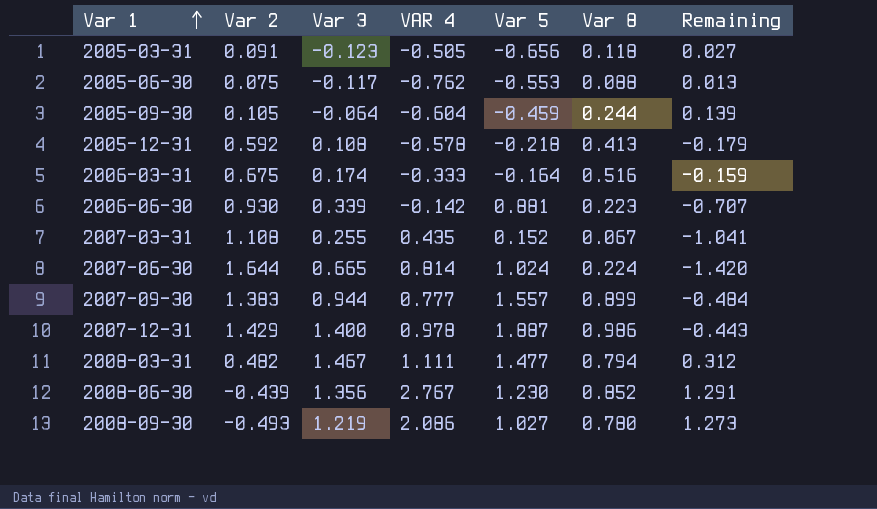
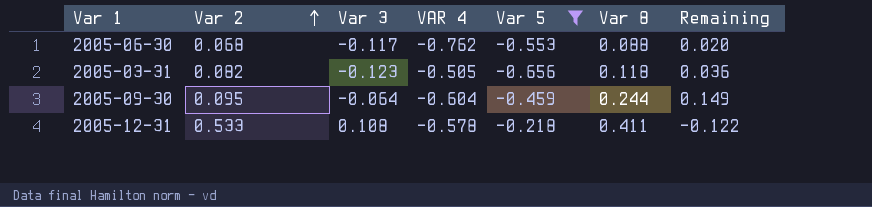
filter: none -> Var 5 <= -0.218
row order: Var 1 ascending -> Var 2 ascending
2005-06-30 | Var 2: 0.075 -> 0.068
2005-06-30 | Remaining: 0.013 -> 0.020
2005-03-31 | Var 2: 0.091 -> 0.082
2005-03-31 | Remaining: 0.027 -> 0.036
2005-09-30 | Var 2: 0.105 -> 0.095
2005-09-30 | Remaining: 0.139 -> 0.149
2005-12-31 | Var 2: 0.592 -> 0.533
2005-12-31 | Var 8: 0.413 -> 0.411
2005-12-31 | Remaining: -0.179 -> -0.122

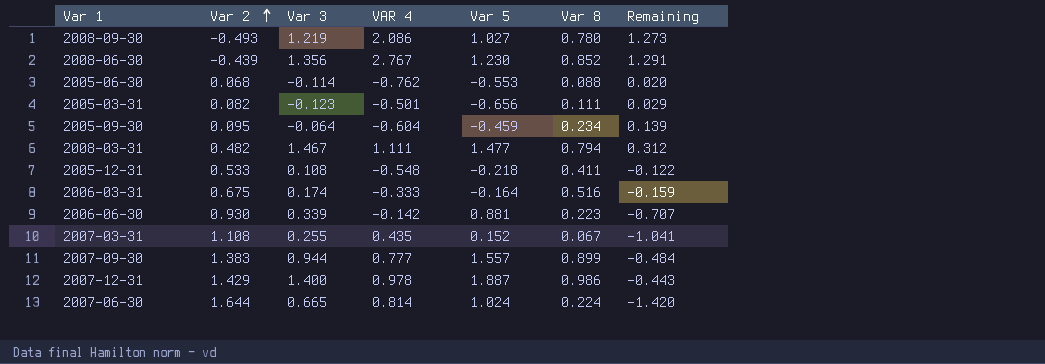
filter: Var 5 <= -0.218 -> none
2005-06-30 | Var 3: -0.117 -> -0.114
2005-03-31 | VAR 4: -0.505 -> -0.501
2005-03-31 | Var 8: 0.118 -> 0.111
2005-03-31 | Remaining: 0.036 -> 0.029
2005-09-30 | Var 8: 0.244 -> 0.234
2005-09-30 | Remaining: 0.149 -> 0.139
2005-12-31 | VAR 4: -0.578 -> -0.548

